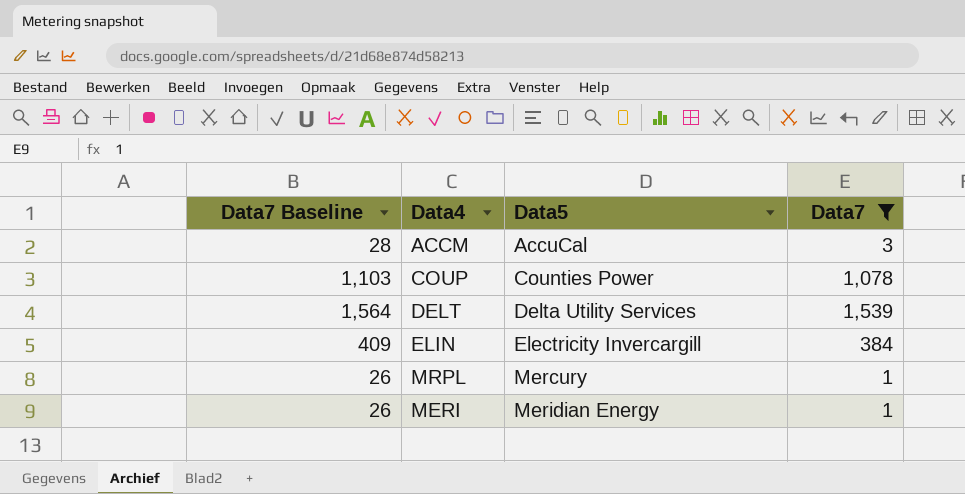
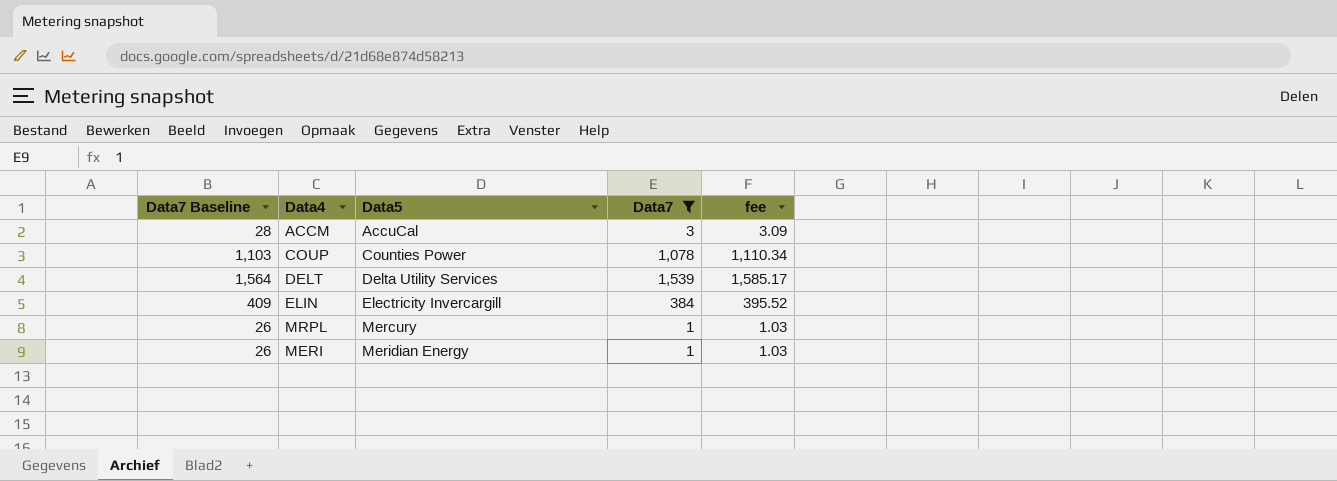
column fee | formula: none -> [Data7] * 1.03

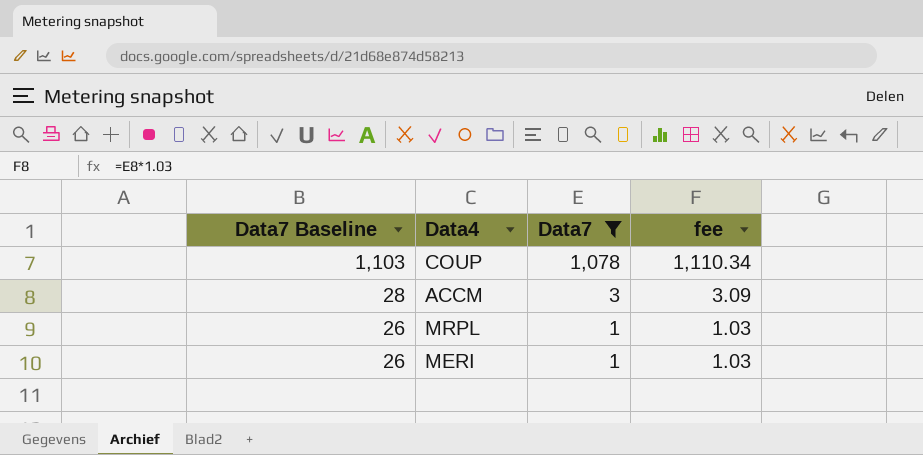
row order: Data5 ascending -> Data7 Baseline descending
column Data5 | position: 3 -> none
row DELT: 1,564 | Delta Utility Services | 1,539 | 1,585.17 -> none
row ELIN: 409 | Electricity Invercargill | 384 | 395.52 -> none

